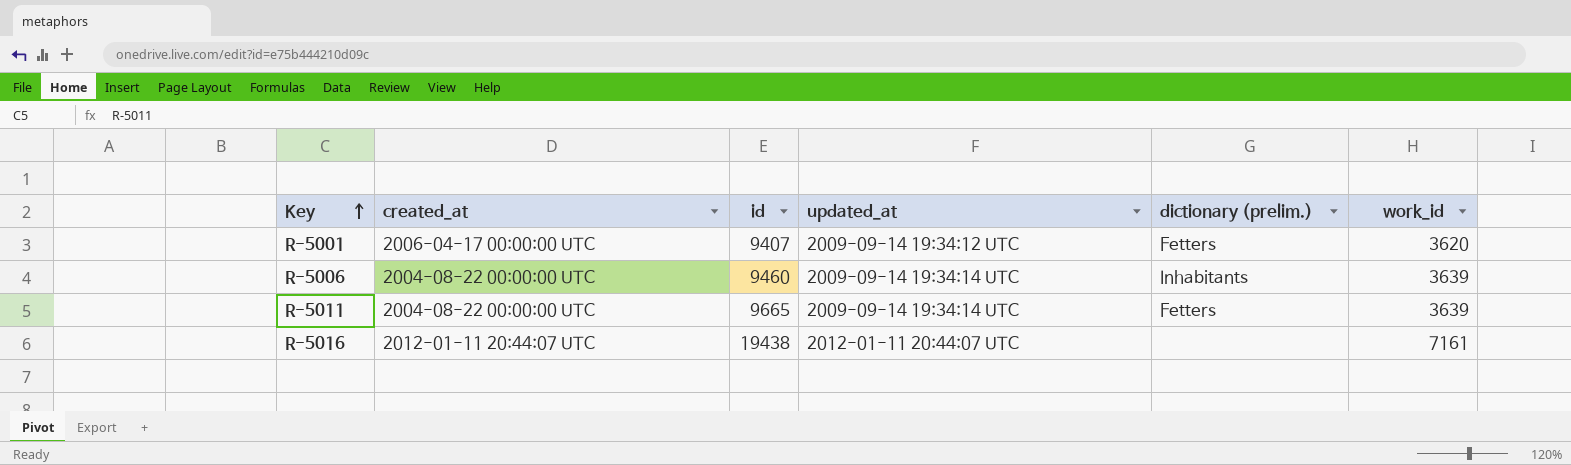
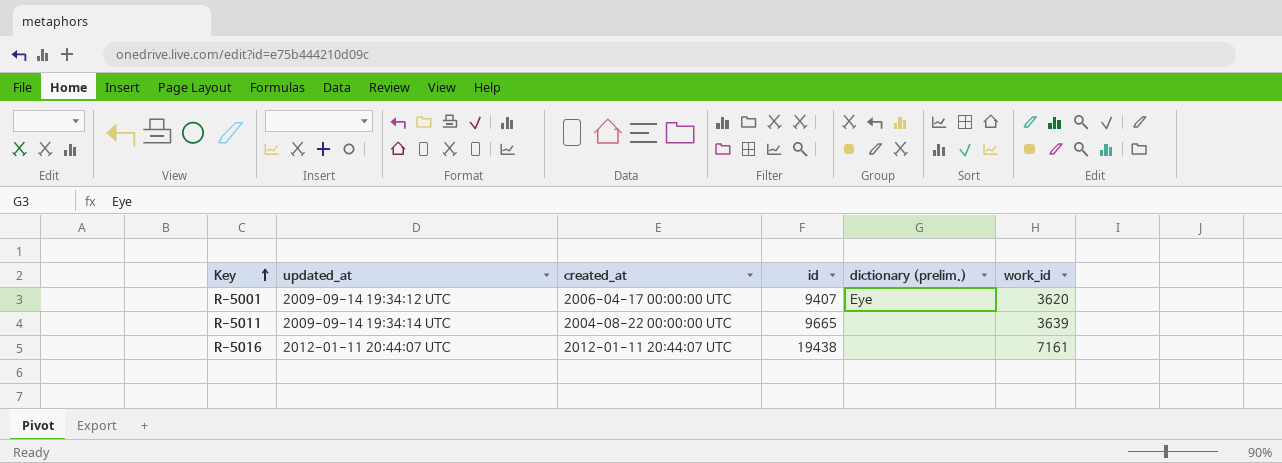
column updated_at | position: 4 -> 2
row R-5006: 2004-08-22 00:00:00 UTC | 9460 | 2009-09-14 19:34:14 UTC | Inhabitants | 3639 -> none
R-5001 | dictionary (prelim.): Fetters -> Eye
R-5011 | dictionary (prelim.): Fetters -> none

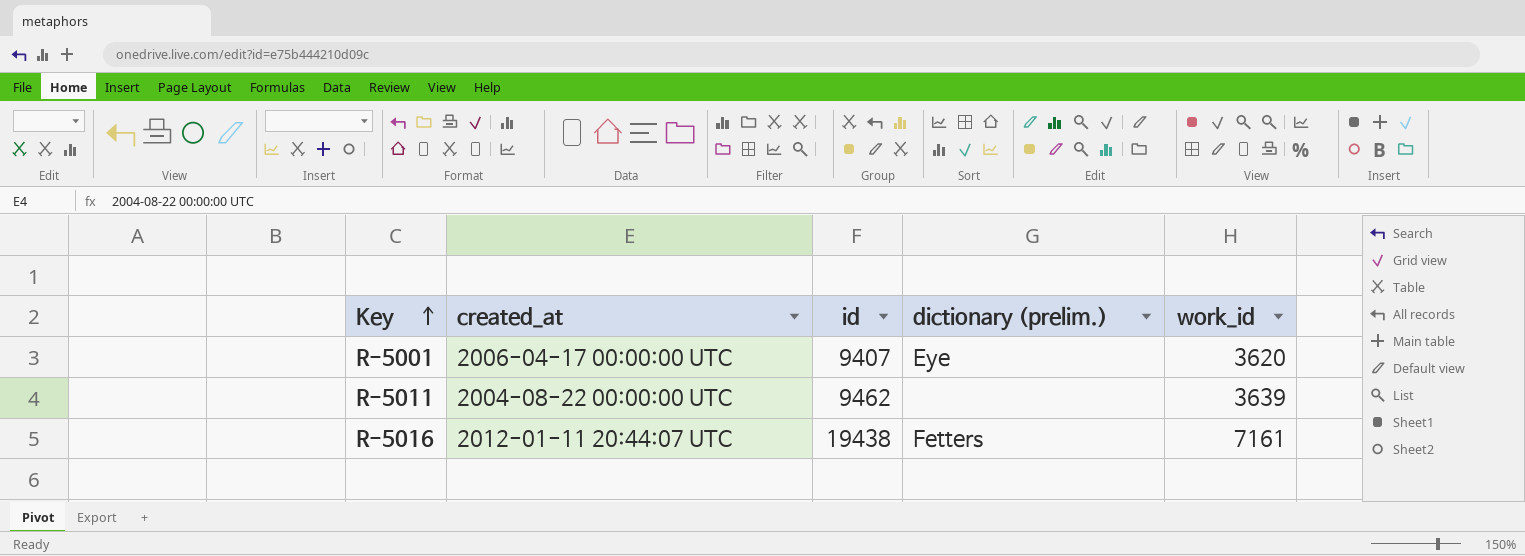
column updated_at | position: 2 -> none
R-5011 | id: 9665 -> 9462
R-5016 | dictionary (prelim.): none -> Fetters

